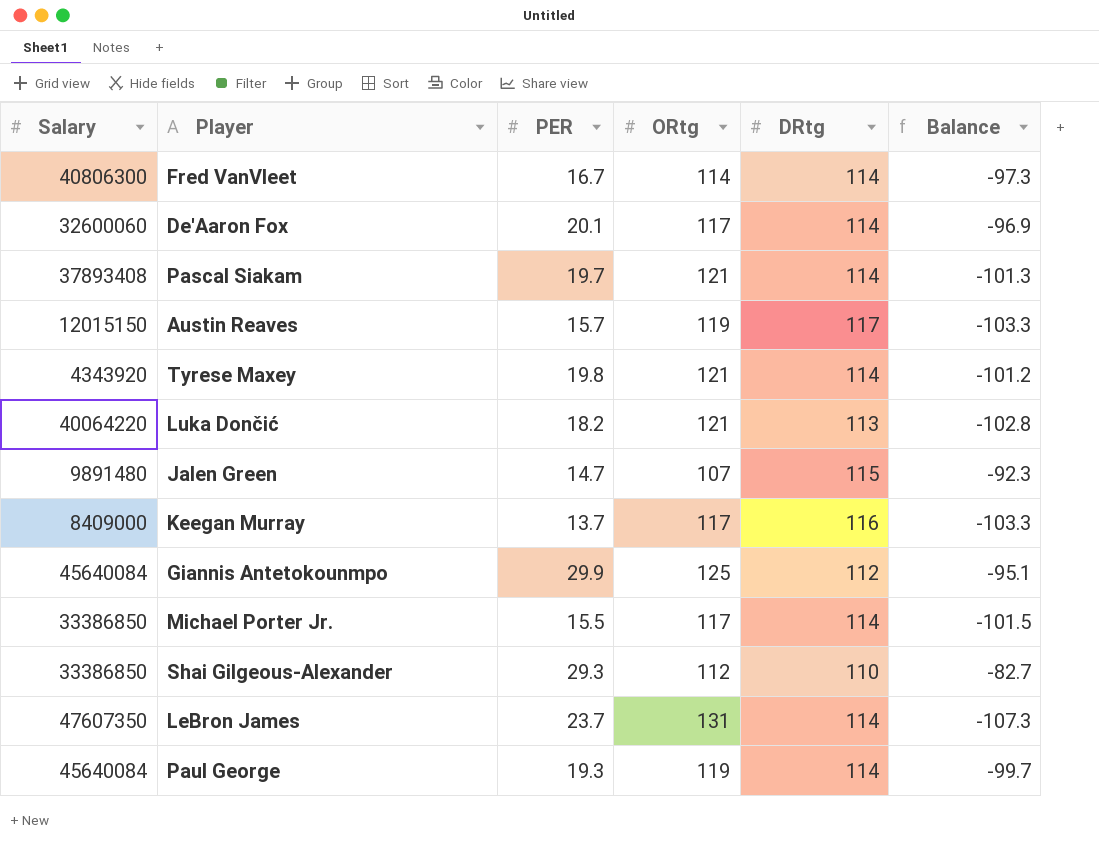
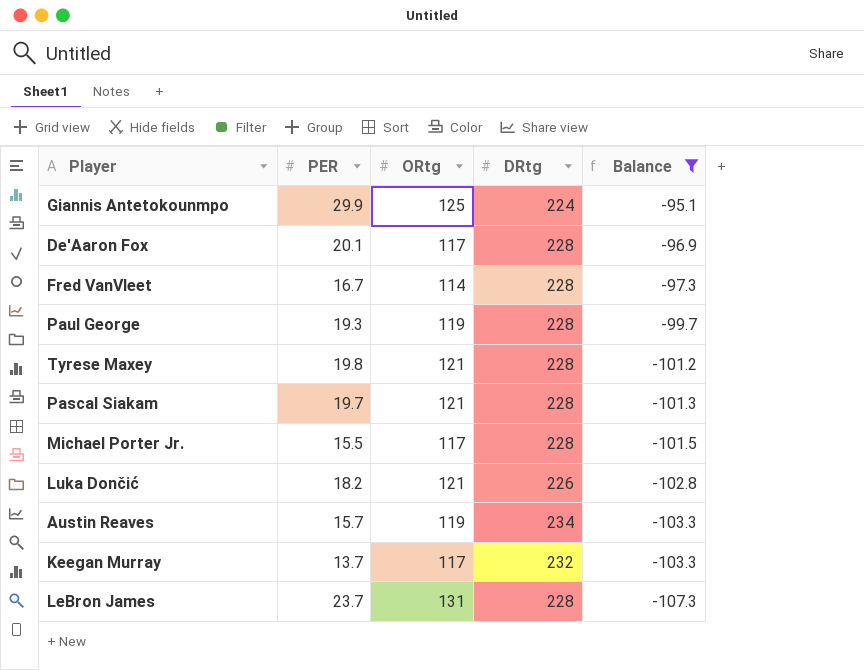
filter: none -> Balance <= -95.1
row order: none -> Balance descending
column Salary | position: 1 -> none
Giannis Antetokounmpo | DRtg: 112 -> 224
De'Aaron Fox | DRtg: 114 -> 228
Fred VanVleet | DRtg: 114 -> 228
Paul George | DRtg: 114 -> 228
Tyrese Maxey | DRtg: 114 -> 228
Pascal Siakam | DRtg: 114 -> 228
Michael Porter Jr. | DRtg: 114 -> 228
Luka Dončić | DRtg: 113 -> 226
Austin Reaves | DRtg: 117 -> 234
Keegan Murray | DRtg: 116 -> 232
LeBron James | DRtg: 114 -> 228

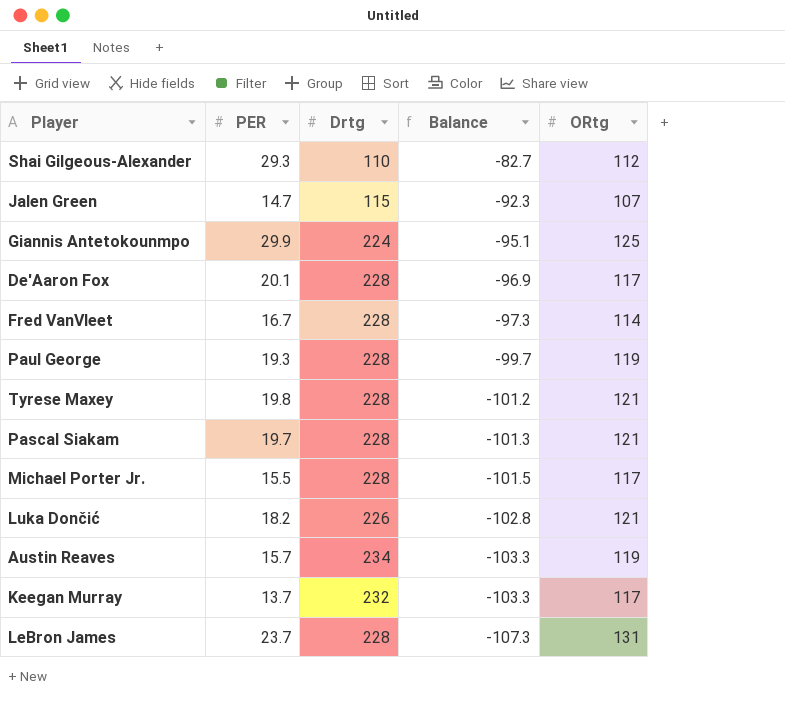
filter: Balance <= -95.1 -> none
column name: DRtg -> Drtg
column ORtg | position: 3 -> 5

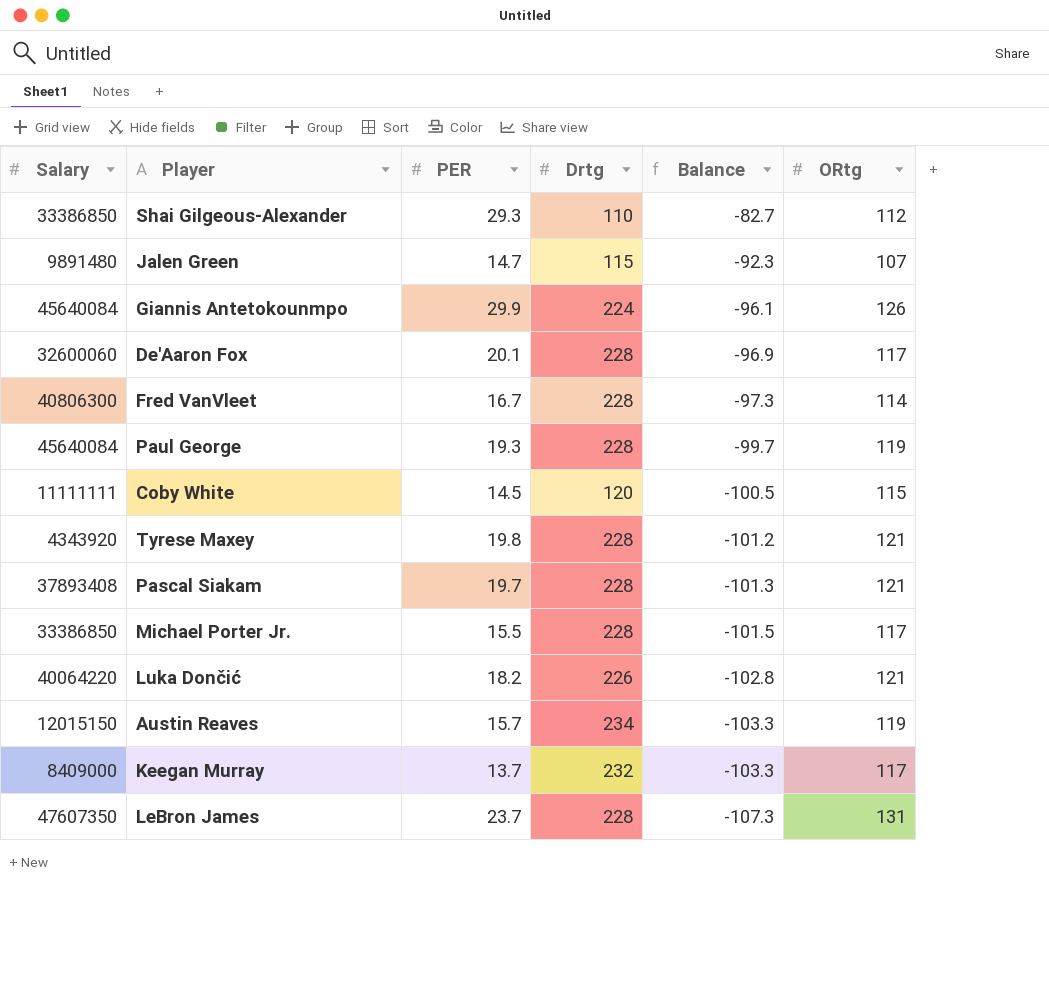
column Salary | position: none -> 1
Giannis Antetokounmpo | Balance: -95.1 -> -96.1
Giannis Antetokounmpo | ORtg: 125 -> 126
row Coby White: none -> 11111111 | 14.5 | 120 | -100.5 | 115

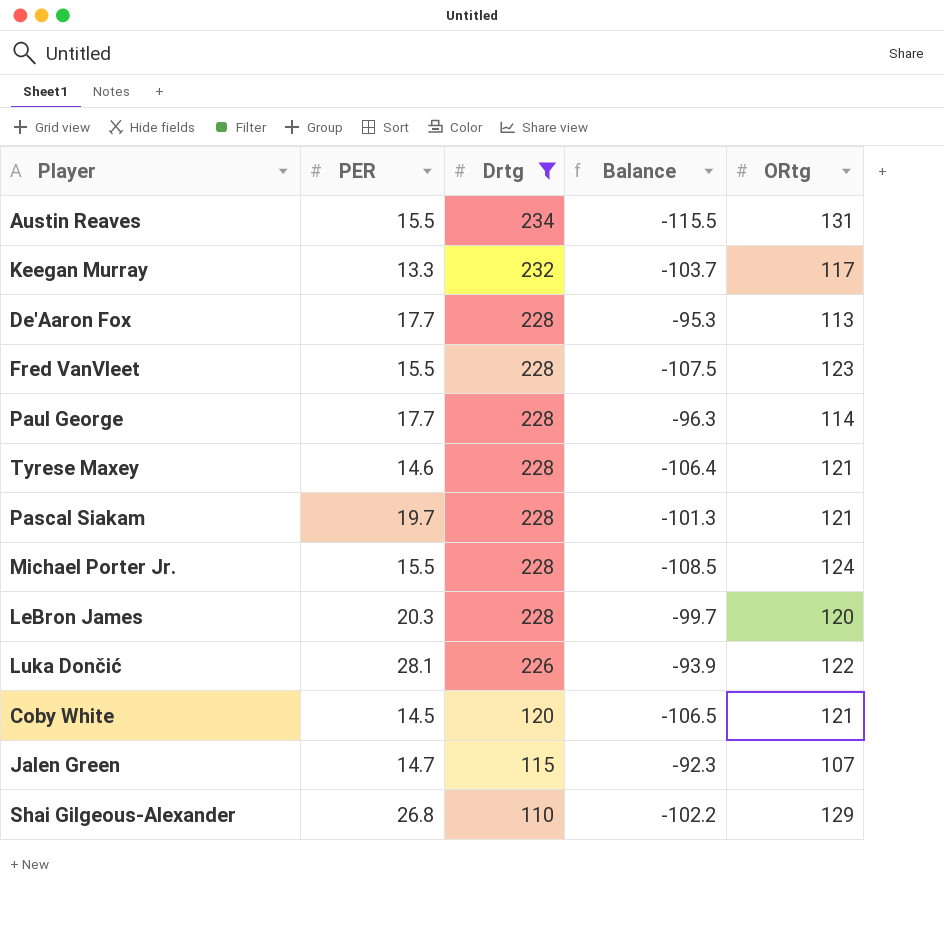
filter: none -> Drtg != 224
row order: Balance descending -> Drtg descending
column Salary | position: 1 -> none
Austin Reaves | PER: 15.7 -> 15.5
Austin Reaves | Balance: -103.3 -> -115.5
Austin Reaves | ORtg: 119 -> 131
Keegan Murray | PER: 13.7 -> 13.3
Keegan Murray | Balance: -103.3 -> -103.7
De'Aaron Fox | PER: 20.1 -> 17.7
De'Aaron Fox | Balance: -96.9 -> -95.3
De'Aaron Fox | ORtg: 117 -> 113
Fred VanVleet | PER: 16.7 -> 15.5
Fred VanVleet | Balance: -97.3 -> -107.5
Fred VanVleet | ORtg: 114 -> 123
Paul George | PER: 19.3 -> 17.7
Paul George | Balance: -99.7 -> -96.3
Paul George | ORtg: 119 -> 114
Tyrese Maxey | PER: 19.8 -> 14.6
Tyrese Maxey | Balance: -101.2 -> -106.4
Michael Porter Jr. | Balance: -101.5 -> -108.5
Michael Porter Jr. | ORtg: 117 -> 124
LeBron James | PER: 23.7 -> 20.3
LeBron James | Balance: -107.3 -> -99.7
LeBron James | ORtg: 131 -> 120
Luka Dončić | PER: 18.2 -> 28.1
Luka Dončić | Balance: -102.8 -> -93.9
Luka Dončić | ORtg: 121 -> 122
Coby White | Balance: -100.5 -> -106.5
Coby White | ORtg: 115 -> 121
Shai Gilgeous-Alexander | PER: 29.3 -> 26.8
Shai Gilgeous-Alexander | Balance: -82.7 -> -102.2
Shai Gilgeous-Alexander | ORtg: 112 -> 129

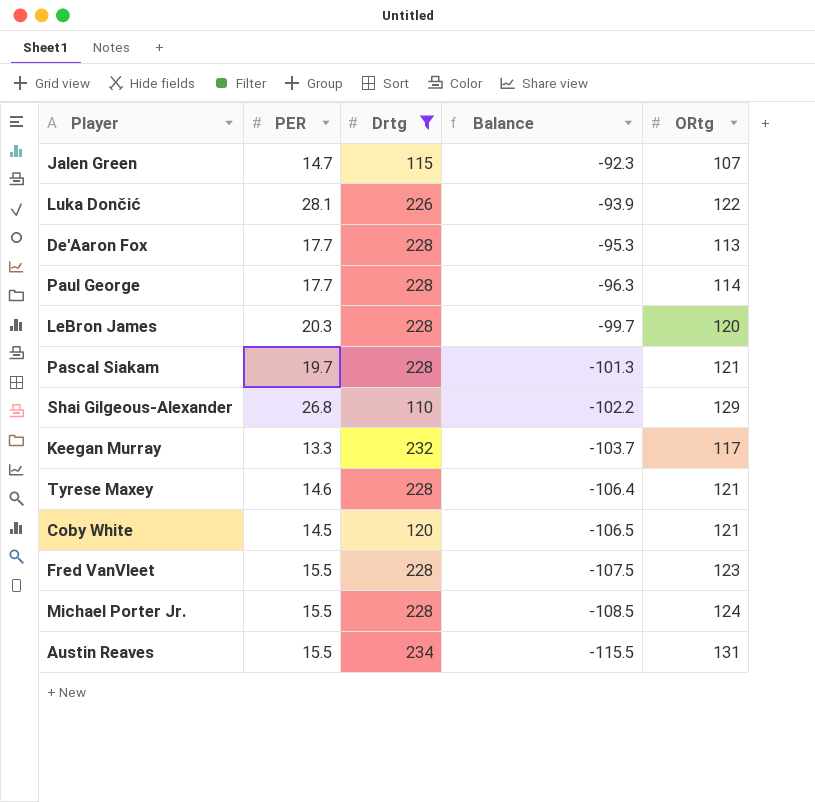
row order: Drtg descending -> Balance descending

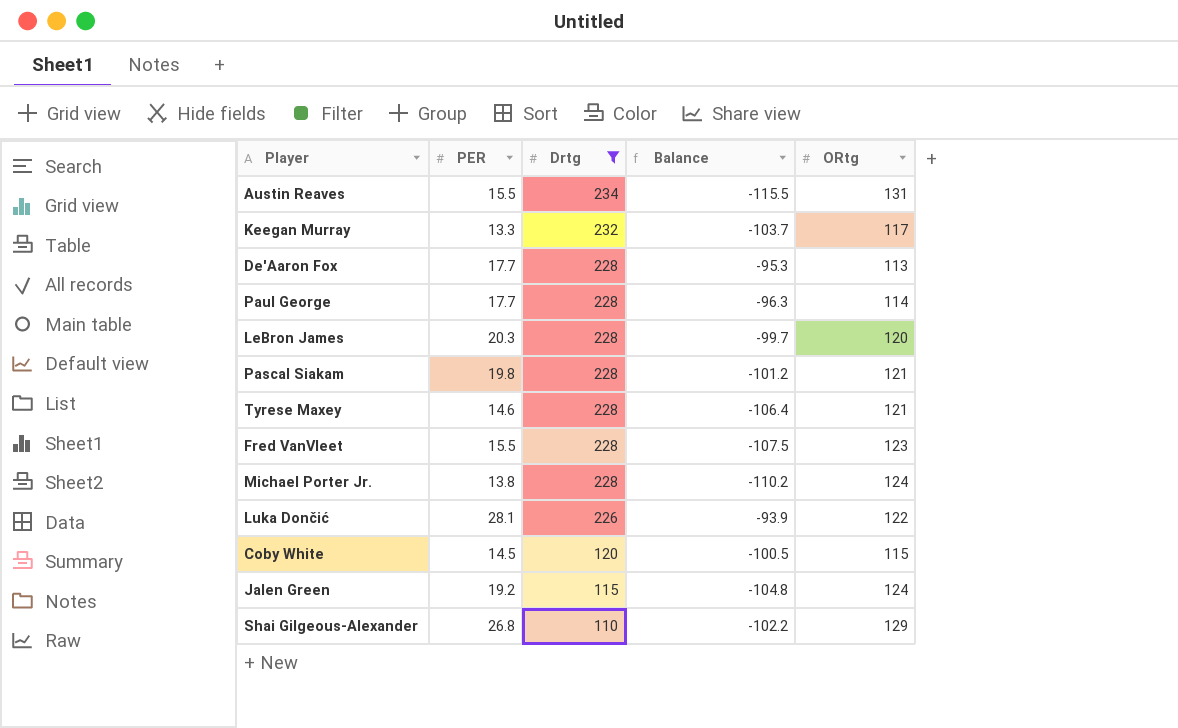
row order: Balance descending -> Drtg descending
Pascal Siakam | PER: 19.7 -> 19.8
Pascal Siakam | Balance: -101.3 -> -101.2
Michael Porter Jr. | PER: 15.5 -> 13.8
Michael Porter Jr. | Balance: -108.5 -> -110.2
Coby White | Balance: -106.5 -> -100.5
Coby White | ORtg: 121 -> 115
Jalen Green | PER: 14.7 -> 19.2
Jalen Green | Balance: -92.3 -> -104.8
Jalen Green | ORtg: 107 -> 124

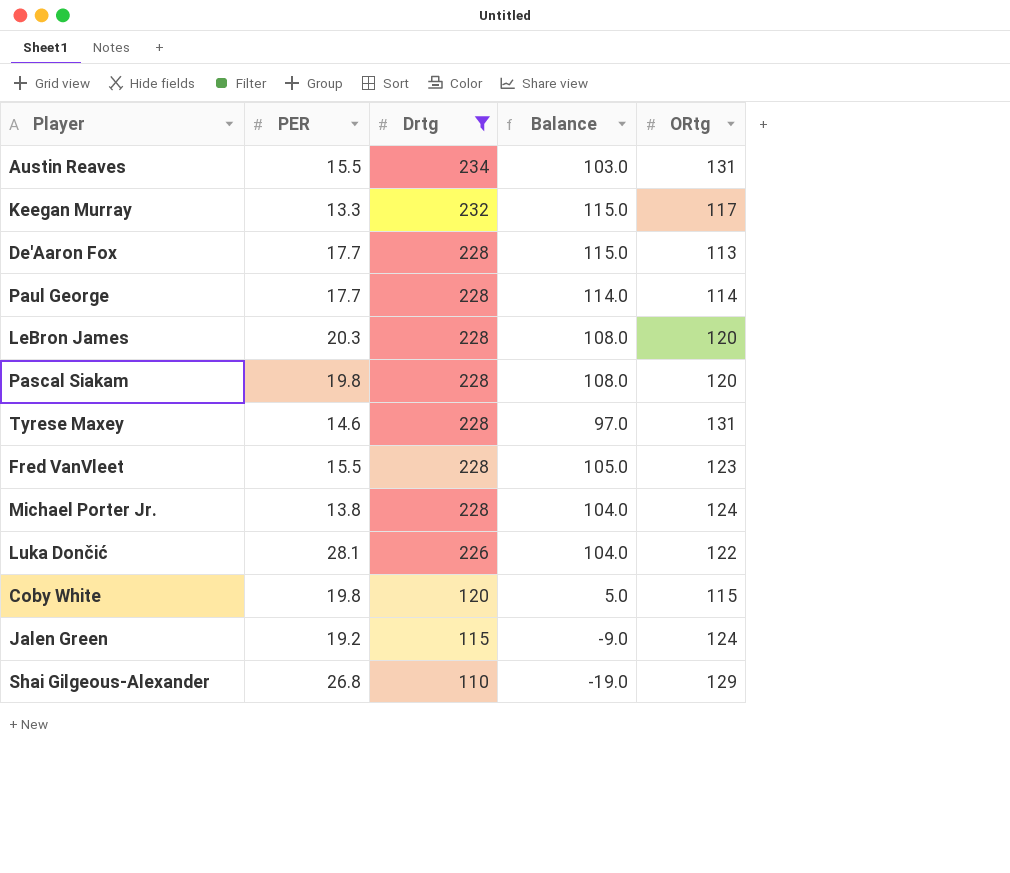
column Balance | formula: [PER] - [ORtg] -> [Drtg] - [ORtg]
Pascal Siakam | ORtg: 121 -> 120
Tyrese Maxey | ORtg: 121 -> 131
Coby White | PER: 14.5 -> 19.8

